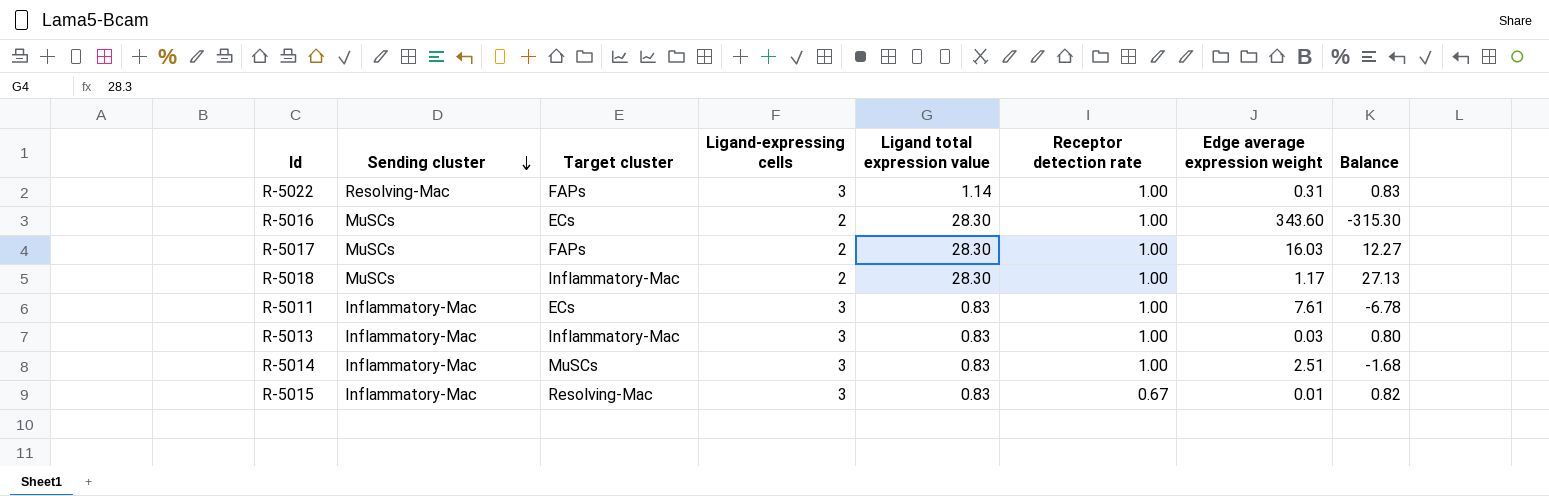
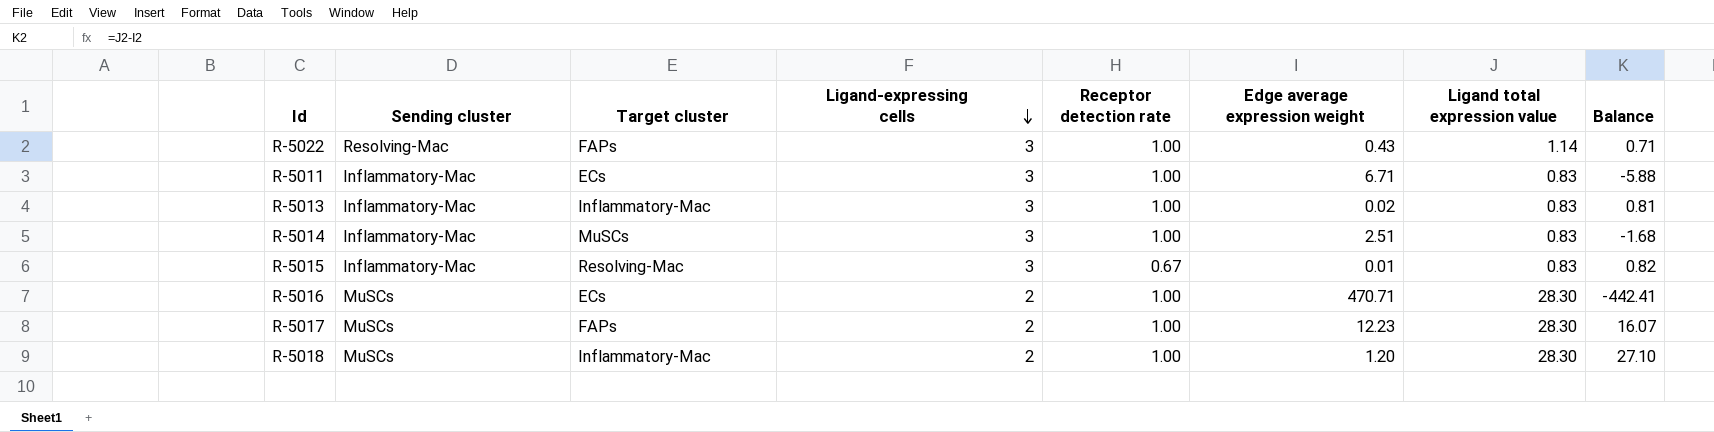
row order: Sending cluster descending -> Ligand-expressing cells descending
column Ligand total expression value | position: 5 -> 7
R-5022 | Edge average expression weight: 0.31 -> 0.43
R-5022 | Balance: 0.83 -> 0.71
R-5011 | Edge average expression weight: 7.61 -> 6.71
R-5011 | Balance: -6.78 -> -5.88
R-5013 | Edge average expression weight: 0.03 -> 0.02
R-5013 | Balance: 0.80 -> 0.81
R-5016 | Edge average expression weight: 343.60 -> 470.71
R-5016 | Balance: -315.30 -> -442.41
R-5017 | Edge average expression weight: 16.03 -> 12.23
R-5017 | Balance: 12.27 -> 16.07
R-5018 | Edge average expression weight: 1.17 -> 1.20
R-5018 | Balance: 27.13 -> 27.10

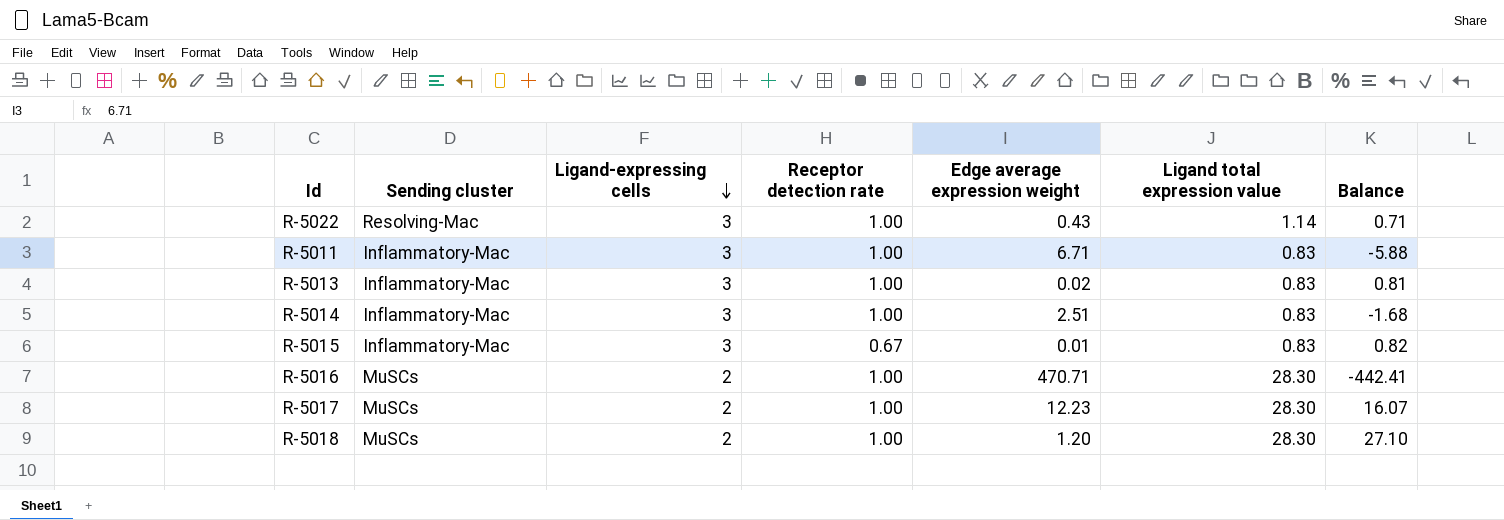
column Target cluster | position: 3 -> none

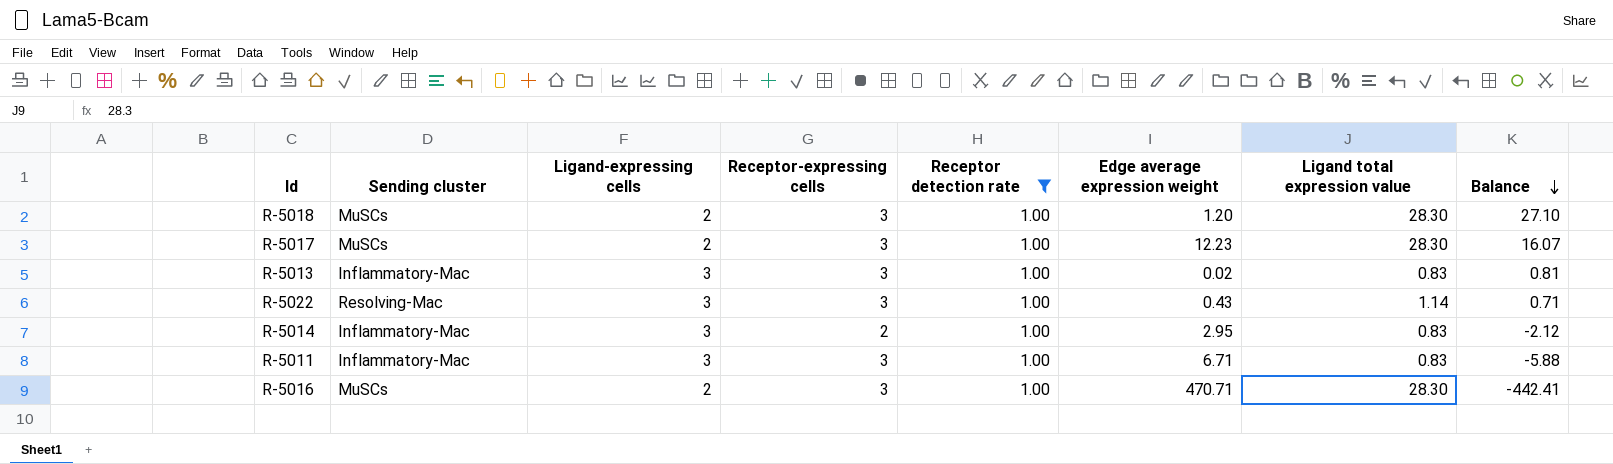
filter: none -> Receptor detection rate = 1.00
row order: Ligand-expressing cells descending -> Balance descending
column Receptor-expressing cells | position: none -> 4
R-5014 | Edge average expression weight: 2.51 -> 2.95
R-5014 | Balance: -1.68 -> -2.12

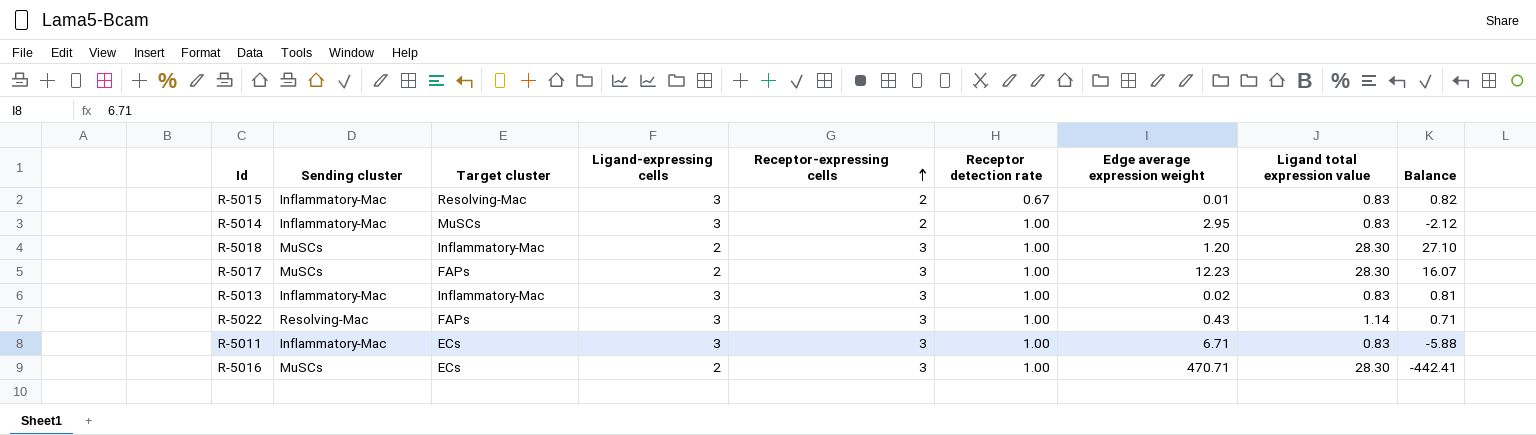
filter: Receptor detection rate = 1.00 -> none
row order: Balance descending -> Receptor-expressing cells ascending
column Target cluster | position: none -> 3

